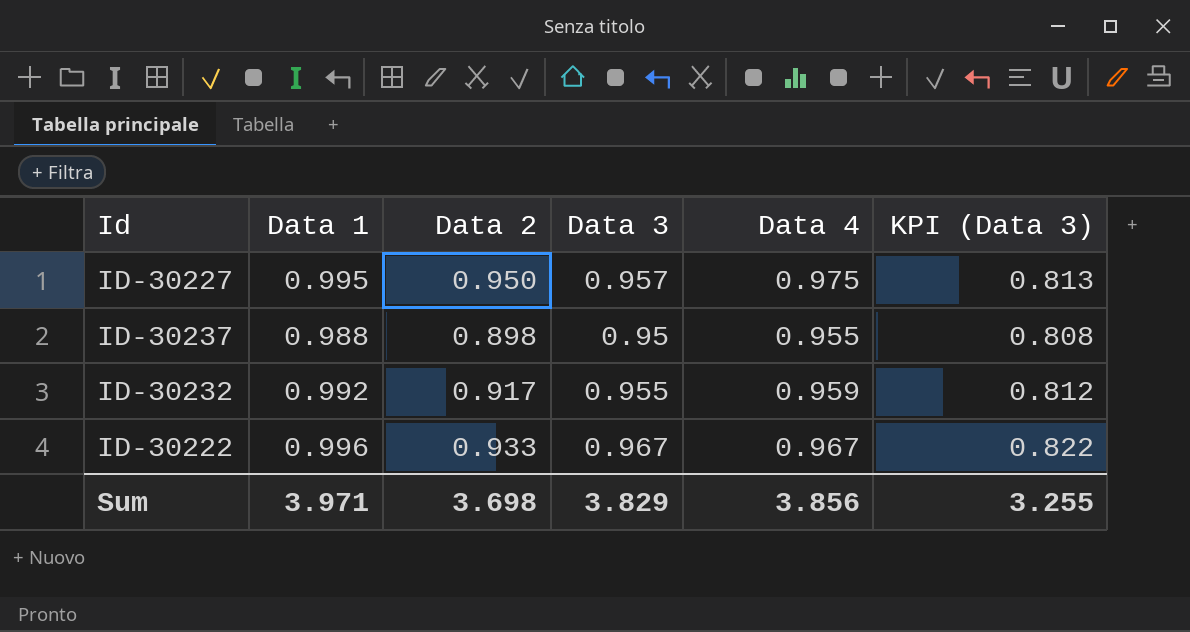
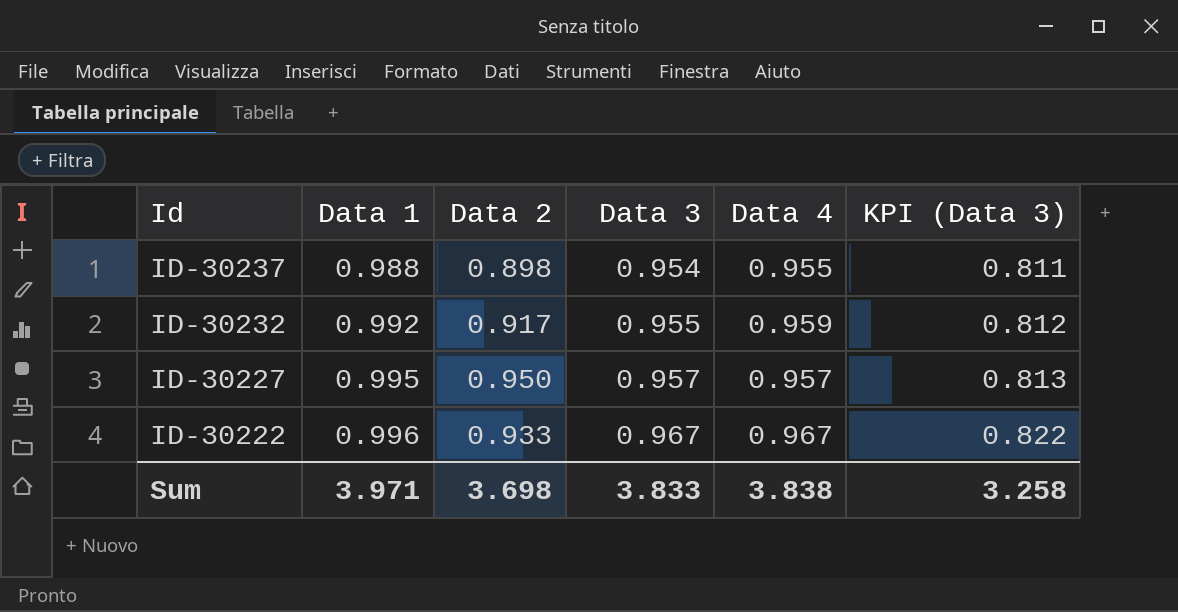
row order: none -> Id descending
ID-30237 | Data 3: 0.95 -> 0.954
ID-30237 | KPI (Data 3): 0.808 -> 0.811
ID-30227 | Data 4: 0.975 -> 0.957
Sum | Data 3: 3.829 -> 3.833
Sum | Data 4: 3.856 -> 3.838
Sum | KPI (Data 3): 3.255 -> 3.258

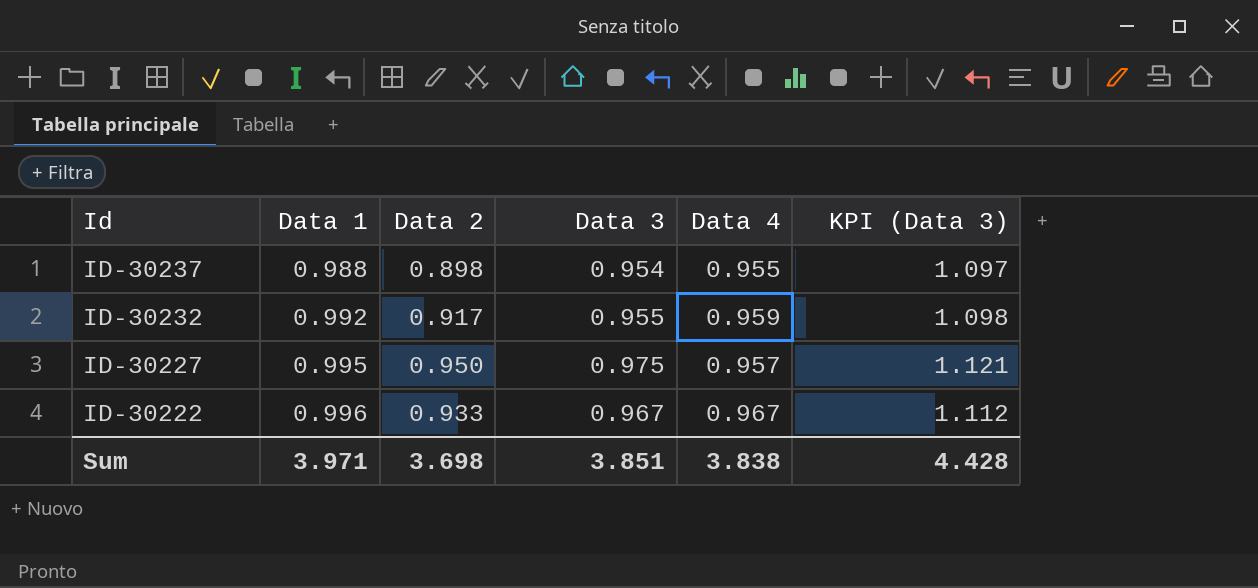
column KPI (Data 3) | formula: [Data 3] * 0.85 -> [Data 3] * 1.15
ID-30227 | Data 3: 0.957 -> 0.975
Sum | Data 3: 3.833 -> 3.851
Sum | KPI (Data 3): 3.258 -> 4.428

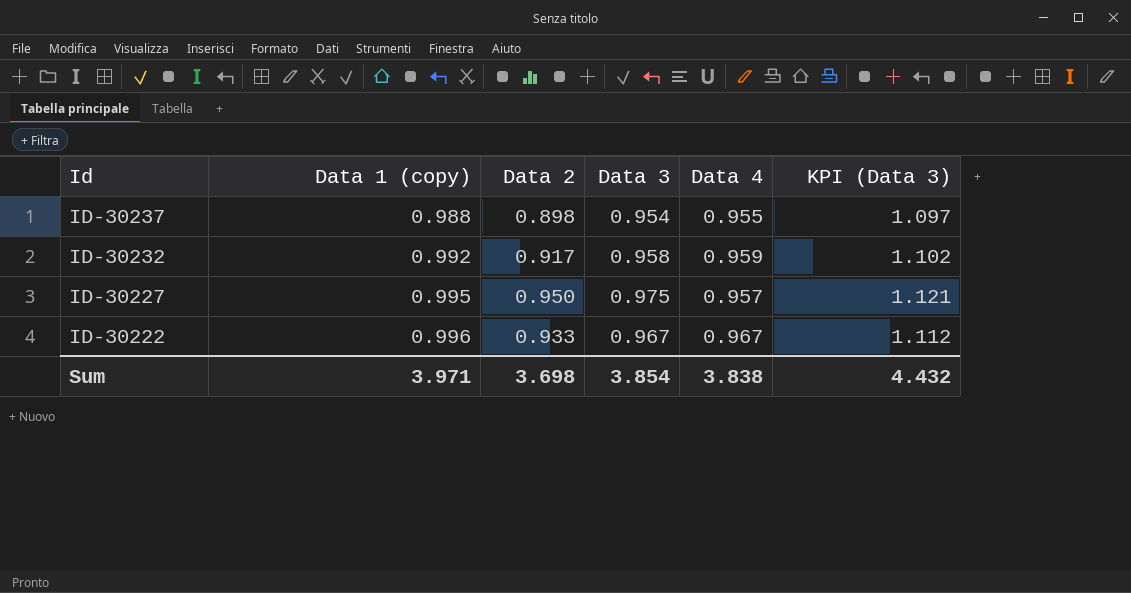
column name: Data 1 -> Data 1 (copy)
ID-30232 | Data 3: 0.955 -> 0.958
ID-30232 | KPI (Data 3): 1.098 -> 1.102
Sum | Data 3: 3.851 -> 3.854
Sum | KPI (Data 3): 4.428 -> 4.432

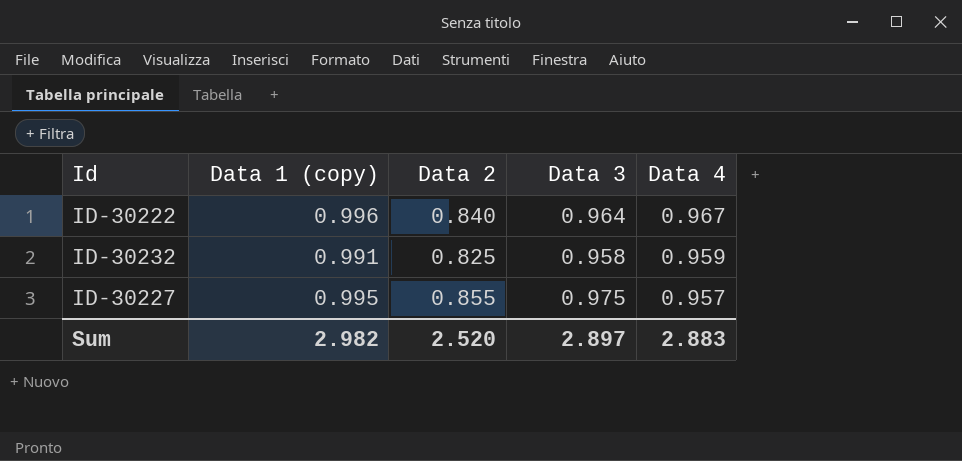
row order: Id descending -> Data 4 descending
column KPI (Data 3) | formula: [Data 3] * 1.15 -> none
row ID-30237: 0.988 | 0.898 | 0.954 | 0.955 | 1.097 -> none
ID-30222 | Data 2: 0.933 -> 0.840
ID-30222 | Data 3: 0.967 -> 0.964
ID-30232 | Data 1 (copy): 0.992 -> 0.991
ID-30232 | Data 2: 0.917 -> 0.825
ID-30227 | Data 2: 0.950 -> 0.855
Sum | Data 1 (copy): 3.971 -> 2.982
Sum | Data 2: 3.698 -> 2.520
Sum | Data 3: 3.854 -> 2.897
Sum | Data 4: 3.838 -> 2.883

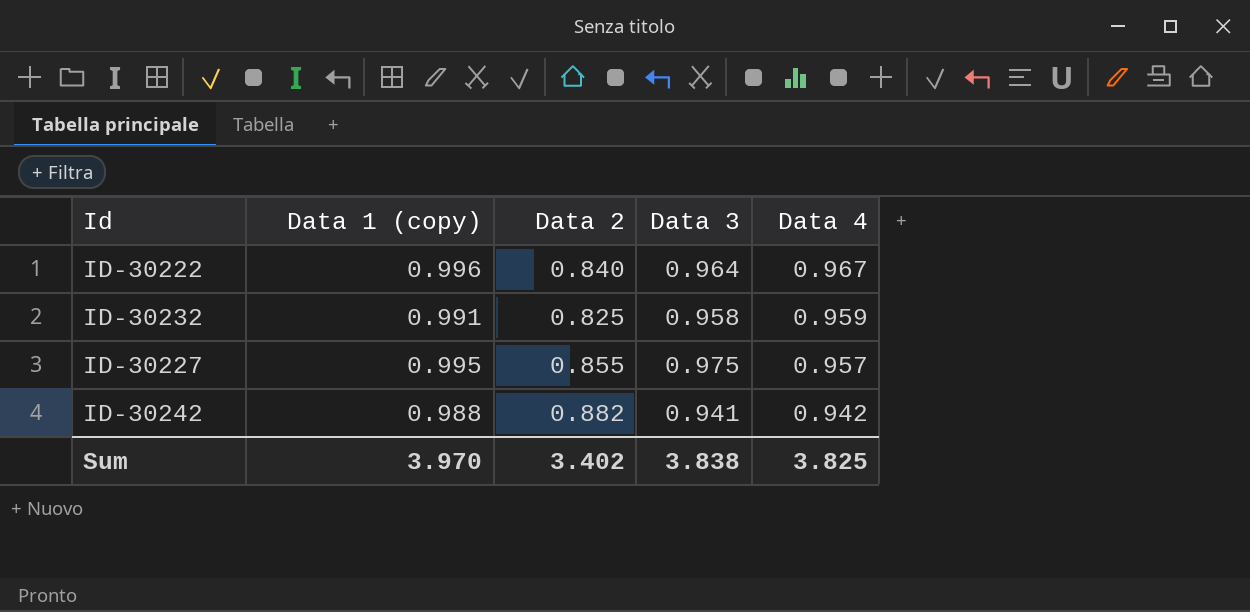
row ID-30242: none -> 0.988 | 0.882 | 0.941 | 0.942
Sum | Data 1 (copy): 2.982 -> 3.970
Sum | Data 2: 2.520 -> 3.402
Sum | Data 3: 2.897 -> 3.838
Sum | Data 4: 2.883 -> 3.825

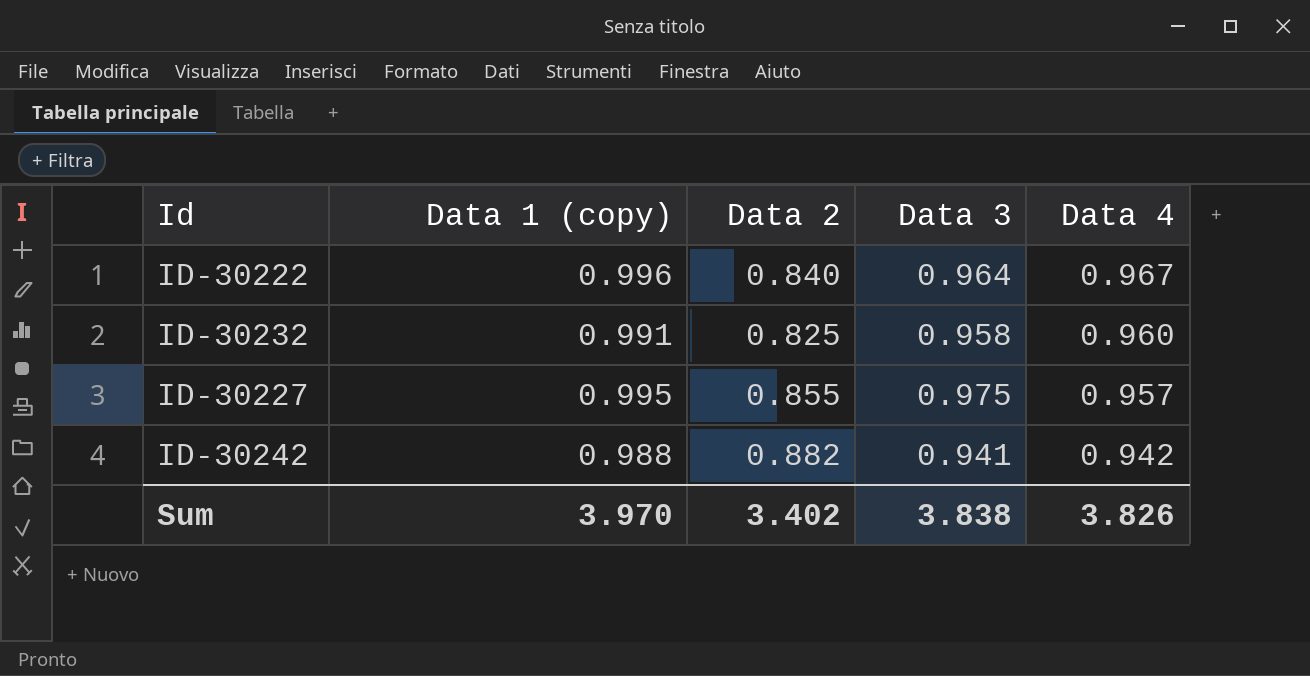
ID-30232 | Data 4: 0.959 -> 0.960
Sum | Data 4: 3.825 -> 3.826

